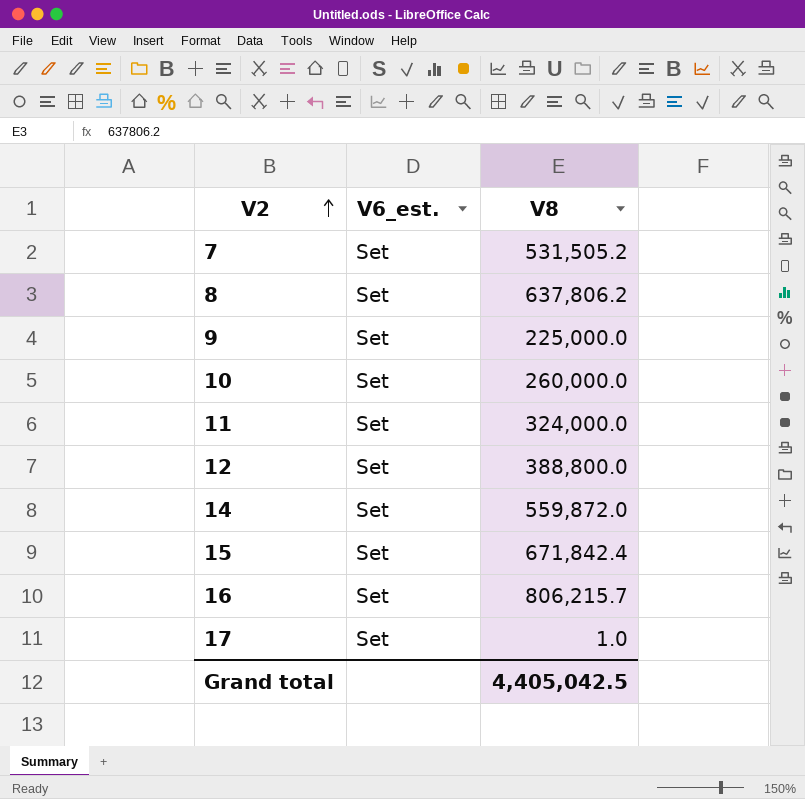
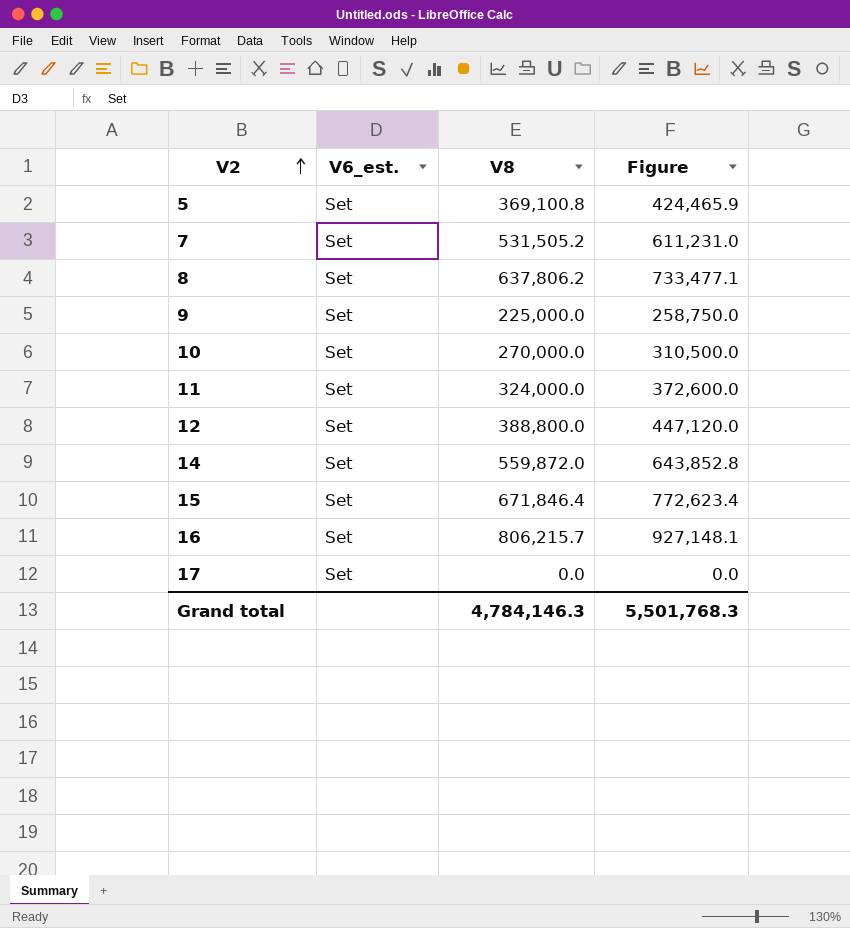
column Figure | formula: none -> [V8] * 1.15
row 5: none -> Set | 369,100.8 | 424,465.9
10 | V8: 260,000.0 -> 270,000.0
15 | V8: 671,842.4 -> 671,846.4
17 | V8: 1.0 -> 0.0
Grand total | V8: 4,405,042.5 -> 4,784,146.3

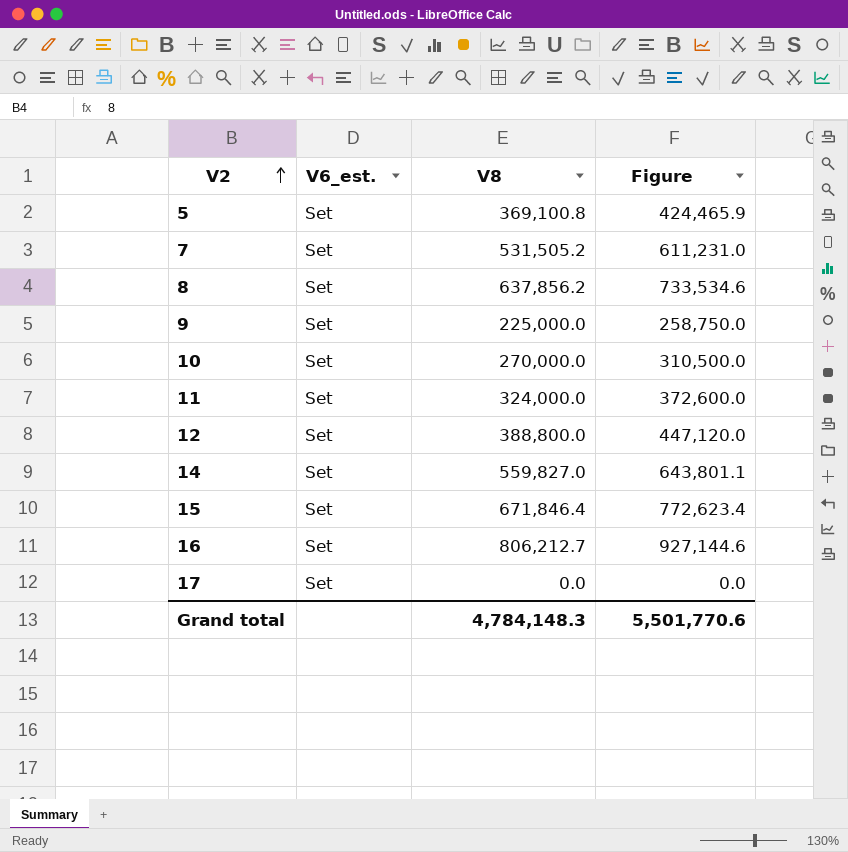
8 | V8: 637,806.2 -> 637,856.2
8 | Figure: 733,477.1 -> 733,534.6
14 | V8: 559,872.0 -> 559,827.0
14 | Figure: 643,852.8 -> 643,801.1
16 | V8: 806,215.7 -> 806,212.7
16 | Figure: 927,148.1 -> 927,144.6
Grand total | V8: 4,784,146.3 -> 4,784,148.3
Grand total | Figure: 5,501,768.3 -> 5,501,770.6

